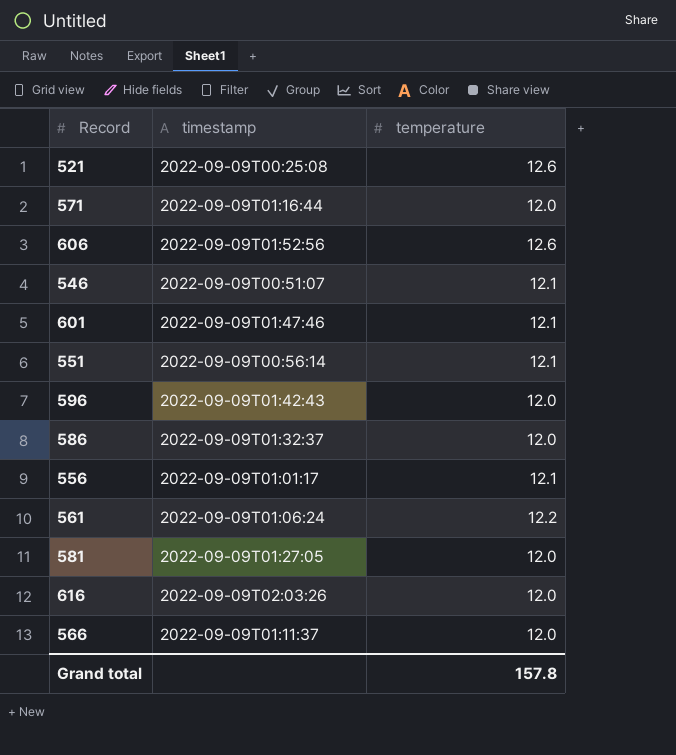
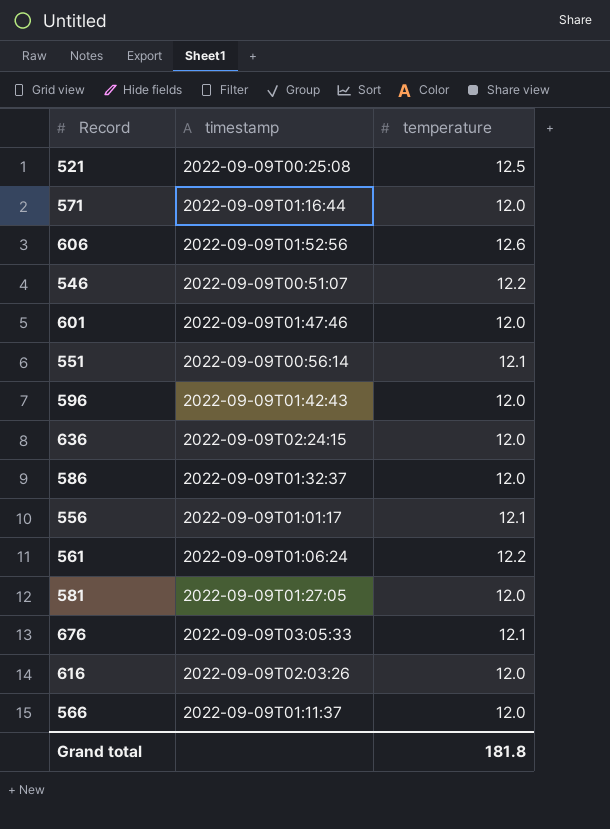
521 | temperature: 12.6 -> 12.5
546 | temperature: 12.1 -> 12.2
601 | temperature: 12.1 -> 12.0
row 636: none -> 2022-09-09T02:24:15 | 12.0
row 676: none -> 2022-09-09T03:05:33 | 12.1
Grand total | temperature: 157.8 -> 181.8

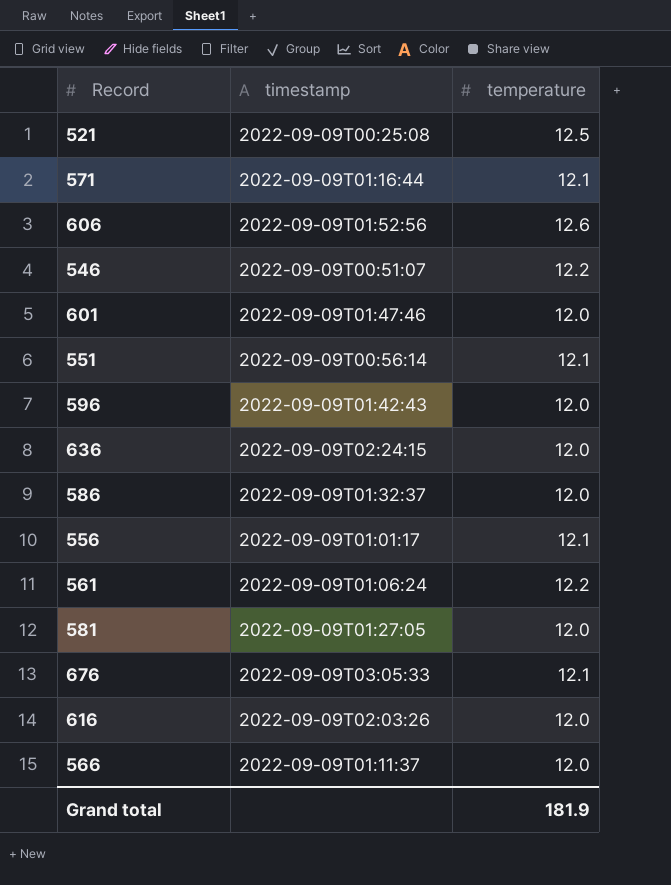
571 | temperature: 12.0 -> 12.1
Grand total | temperature: 181.8 -> 181.9

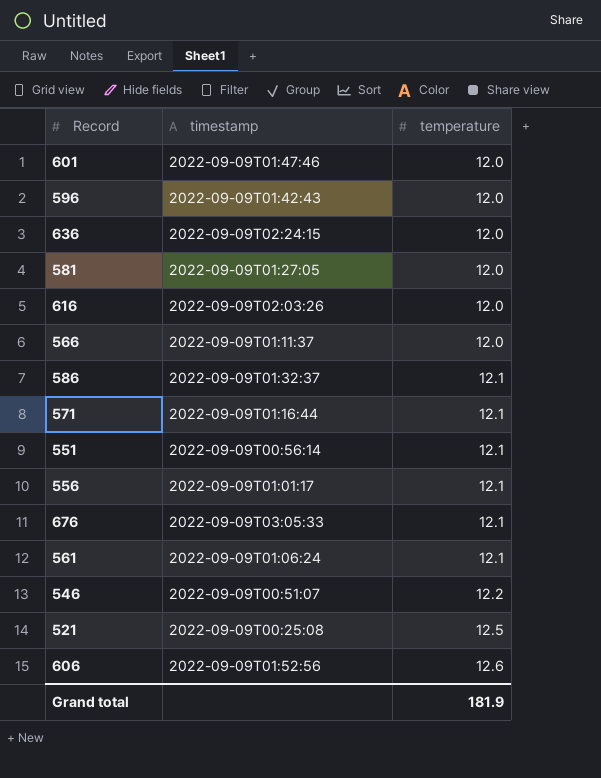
row order: none -> temperature ascending
586 | temperature: 12.0 -> 12.1
561 | temperature: 12.2 -> 12.1

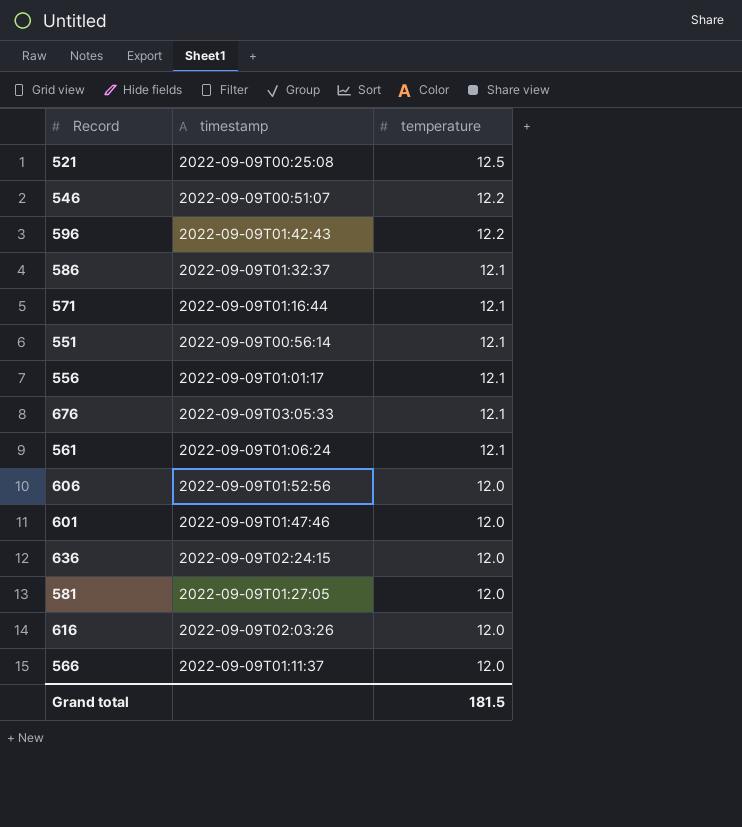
row order: temperature ascending -> temperature descending
596 | temperature: 12.0 -> 12.2
606 | temperature: 12.6 -> 12.0
Grand total | temperature: 181.9 -> 181.5

